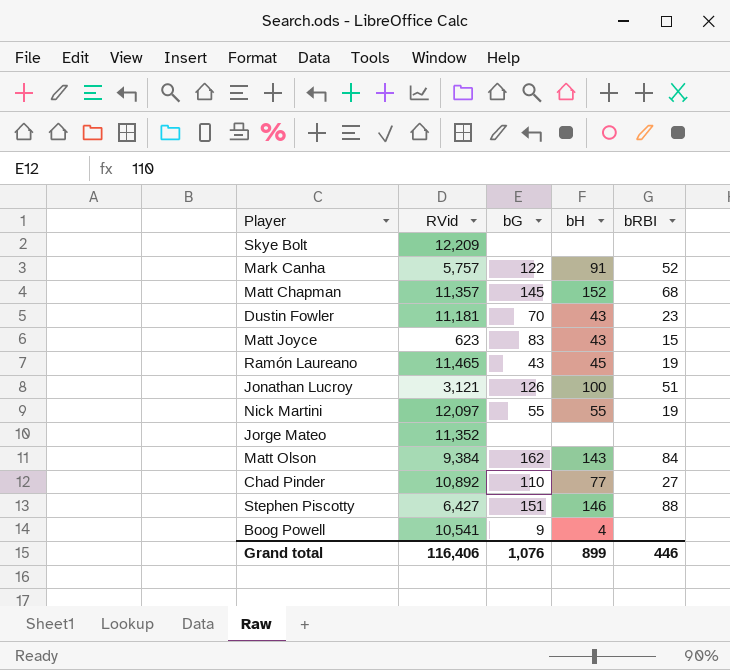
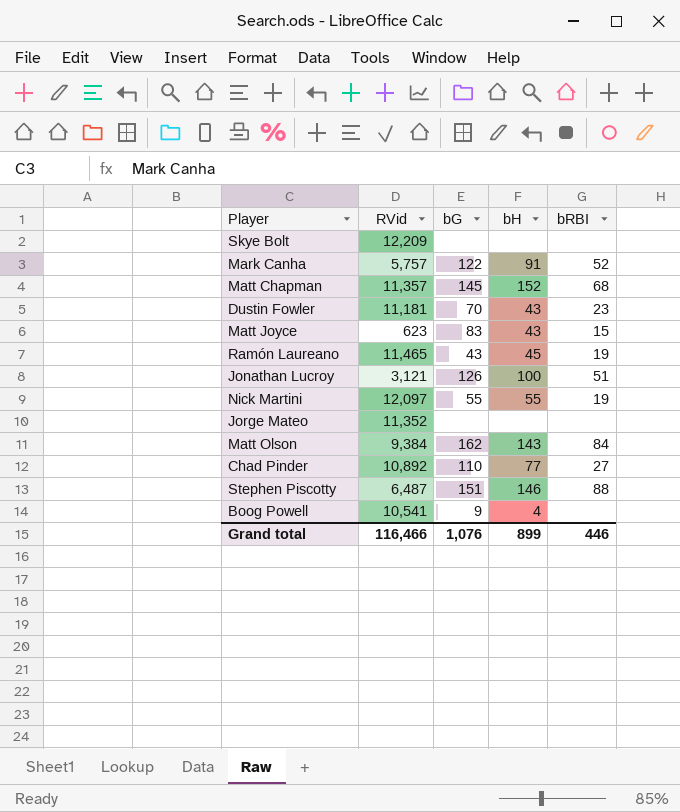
Stephen Piscotty | RVid: 6,427 -> 6,487
Grand total | RVid: 116,406 -> 116,466

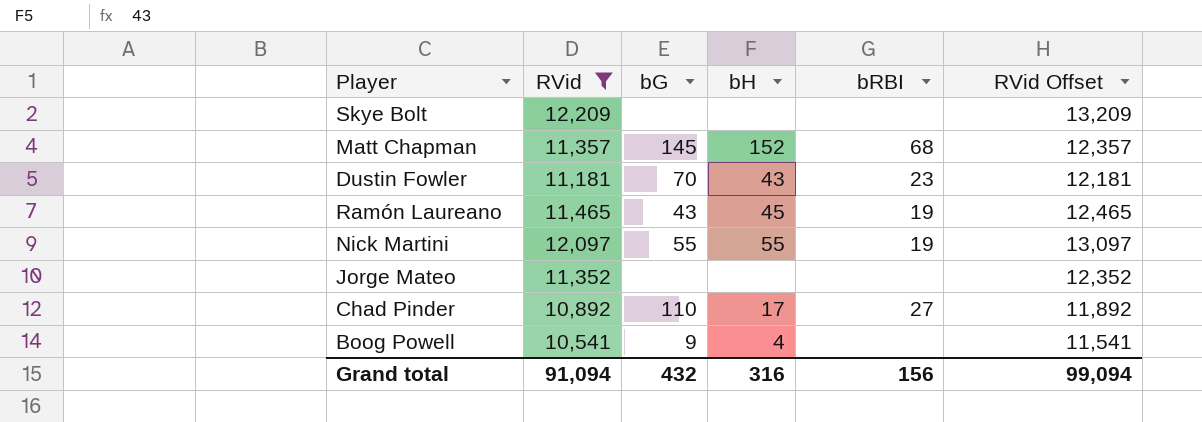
filter: none -> RVid >= 10,541
column RVid Offset | formula: none -> [RVid] + 1000
Chad Pinder | bH: 77 -> 17
Grand total | RVid: 116,466 -> 91,094
Grand total | bG: 1,076 -> 432
Grand total | bH: 899 -> 316
Grand total | bRBI: 446 -> 156

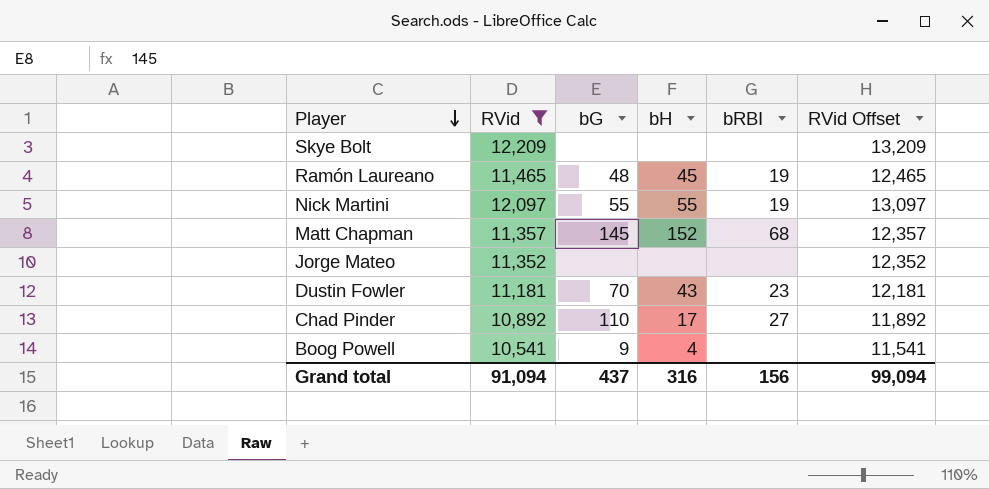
row order: none -> Player descending
Ramón Laureano | bG: 43 -> 48
Grand total | bG: 432 -> 437

